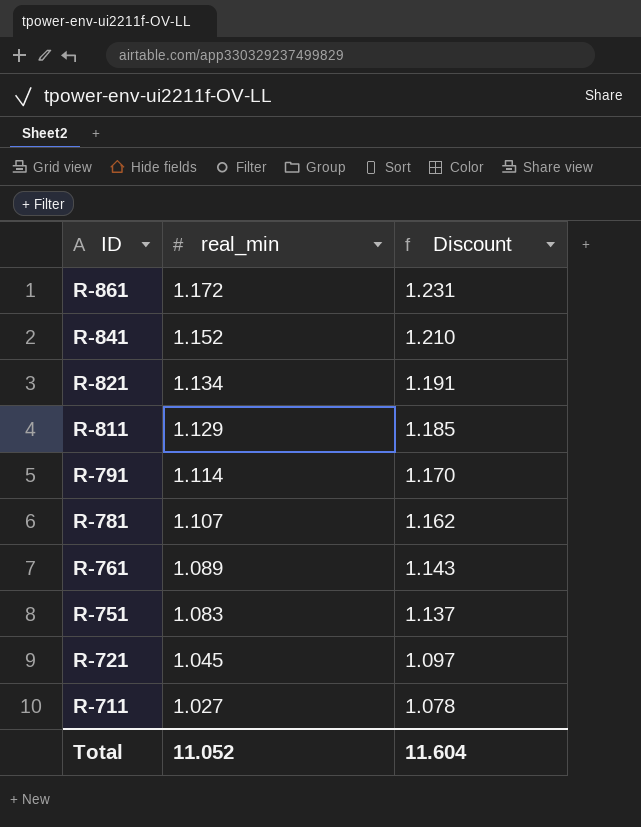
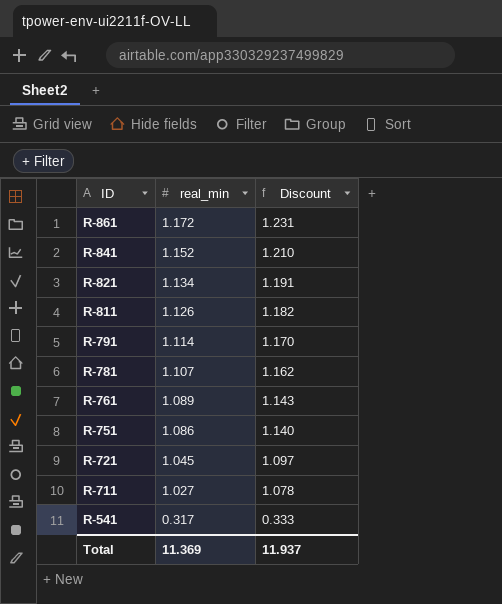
R-811 | real_min: 1.129 -> 1.126
R-811 | Discount: 1.185 -> 1.182
R-751 | real_min: 1.083 -> 1.086
R-751 | Discount: 1.137 -> 1.140
row R-541: none -> 0.317 | 0.333
Total | real_min: 11.052 -> 11.369
Total | Discount: 11.604 -> 11.937

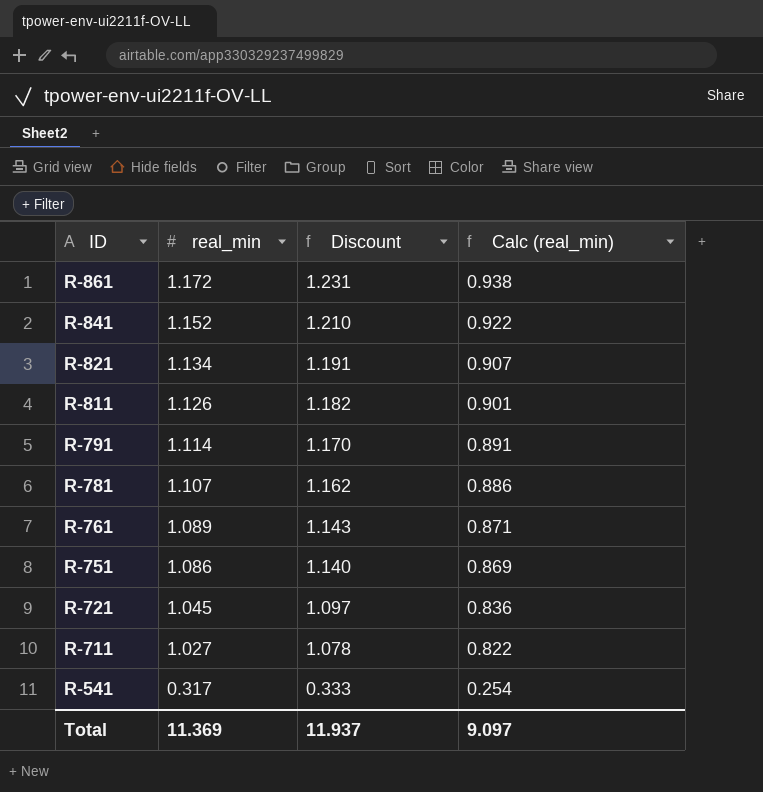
column Calc (real_min) | formula: none -> [real_min] * 0.8

